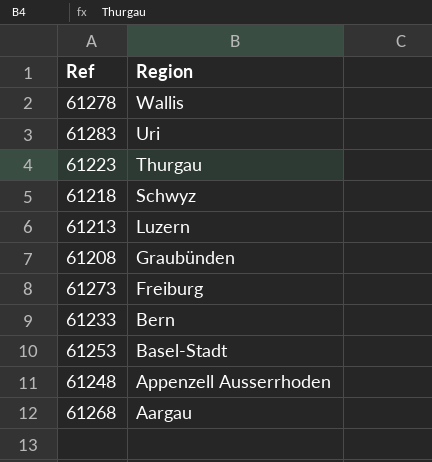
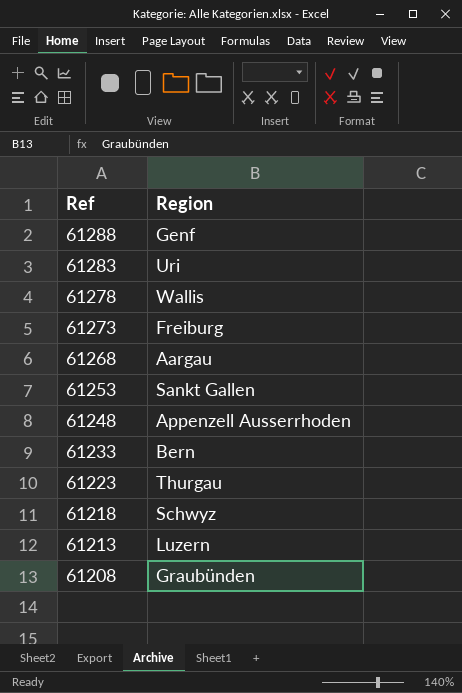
row order: Region descending -> Ref descending
row 61288: none -> Genf
61253 | Region: Basel-Stadt -> Sankt Gallen

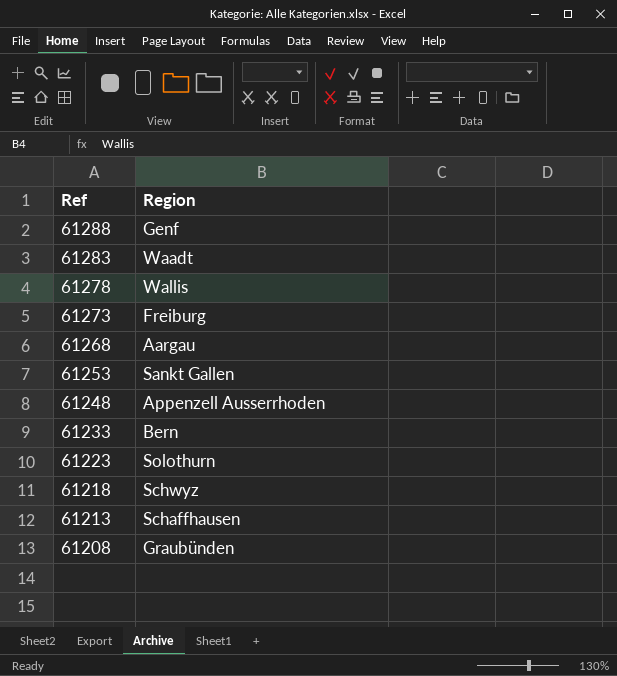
61283 | Region: Uri -> Waadt
61223 | Region: Thurgau -> Solothurn
61213 | Region: Luzern -> Schaffhausen

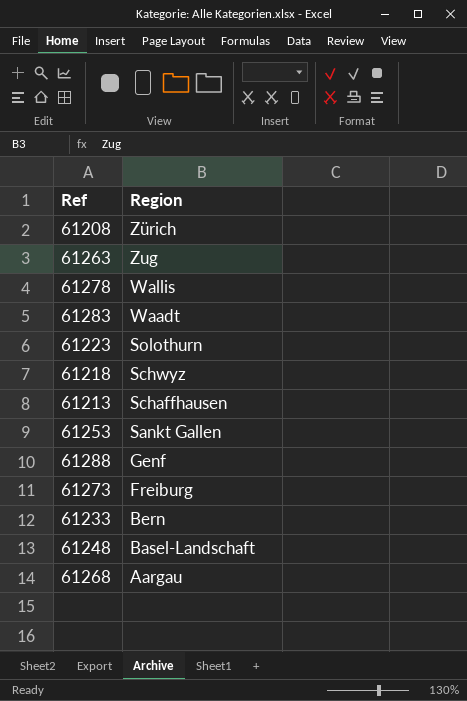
row order: Ref descending -> Region descending
61208 | Region: Graubünden -> Zürich
row 61263: none -> Zug
61248 | Region: Appenzell Ausserrhoden -> Basel-Landschaft

